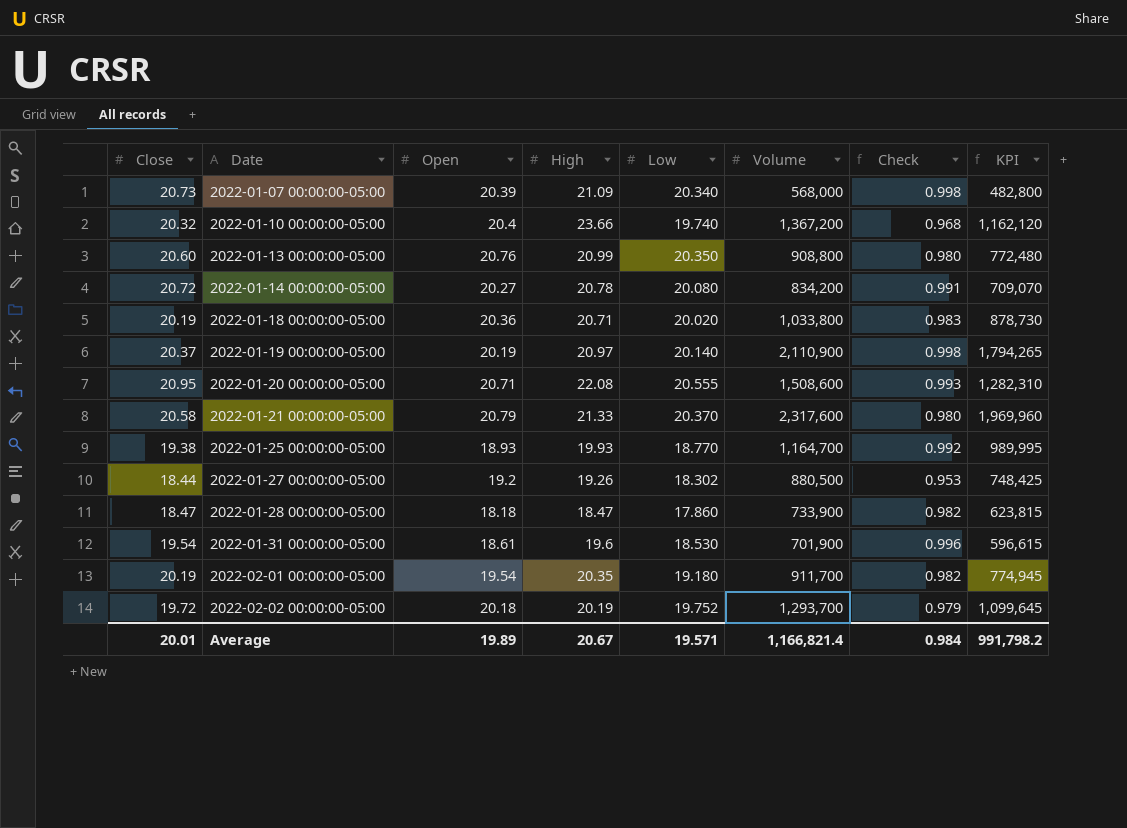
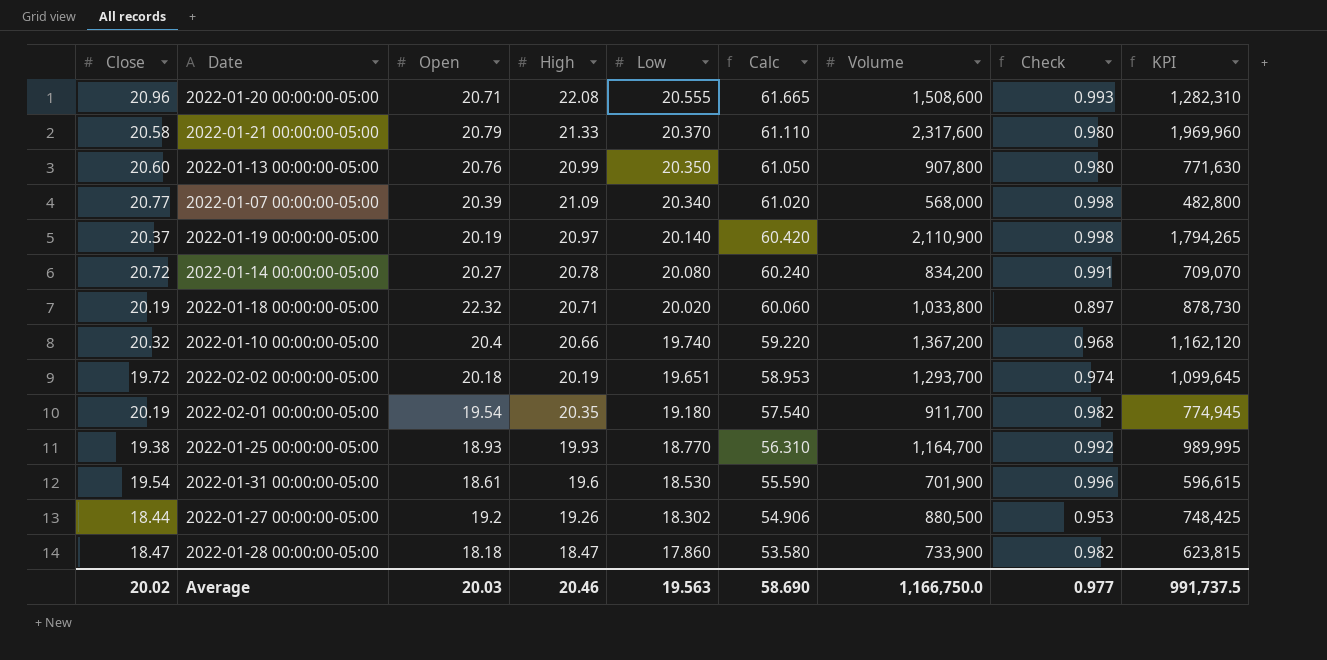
row order: Date ascending -> Low descending
column Calc | formula: none -> [Low] * 3
2022-01-20 00:00:00-05:00 | Close: 20.95 -> 20.96
2022-01-13 00:00:00-05:00 | Volume: 908,800 -> 907,800
2022-01-13 00:00:00-05:00 | KPI: 772,480 -> 771,630
2022-01-07 00:00:00-05:00 | Close: 20.73 -> 20.77
2022-01-18 00:00:00-05:00 | Open: 20.36 -> 22.32
2022-01-18 00:00:00-05:00 | Check: 0.983 -> 0.897
2022-01-10 00:00:00-05:00 | High: 23.66 -> 20.66
2022-02-02 00:00:00-05:00 | Low: 19.752 -> 19.651
2022-02-02 00:00:00-05:00 | Check: 0.979 -> 0.974
Average | Close: 20.01 -> 20.02
Average | Open: 19.89 -> 20.03
Average | High: 20.67 -> 20.46
Average | Low: 19.571 -> 19.563
Average | Volume: 1,166,821.4 -> 1,166,750.0
Average | Check: 0.984 -> 0.977
Average | KPI: 991,798.2 -> 991,737.5

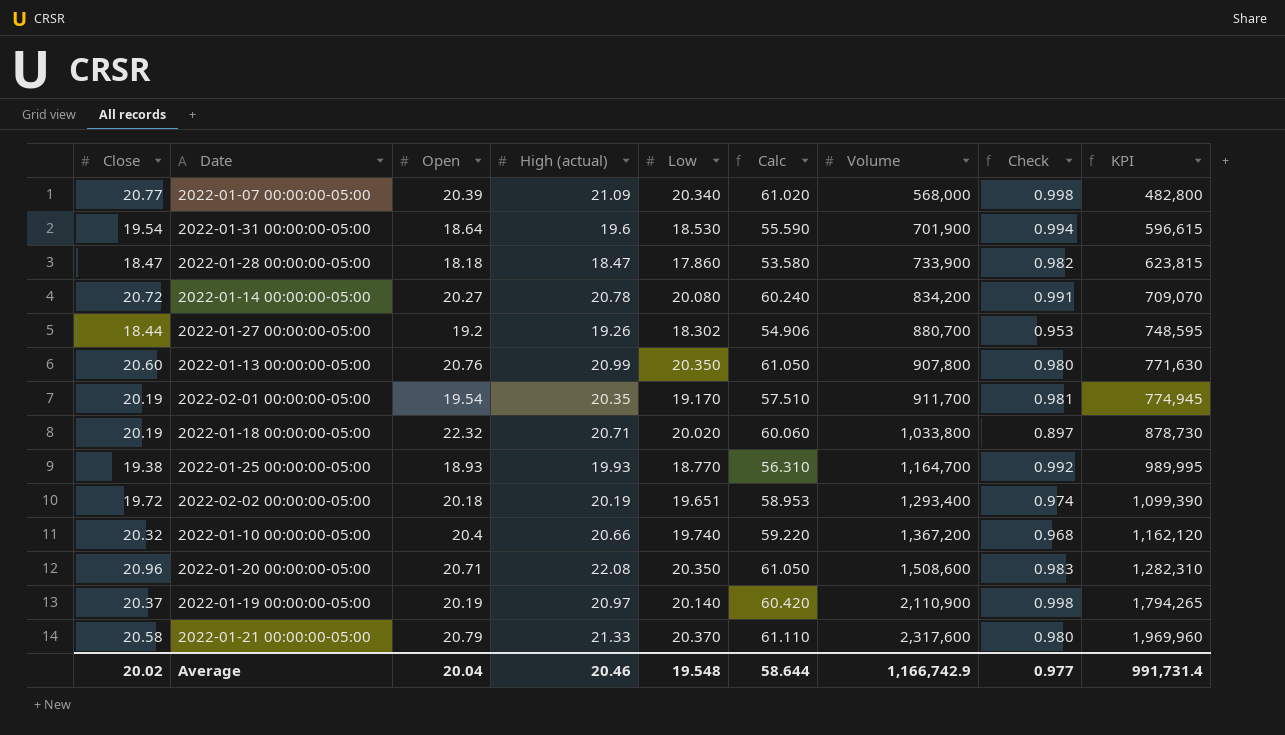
row order: Low descending -> Volume ascending
column name: High -> High (actual)
2022-01-31 00:00:00-05:00 | Open: 18.61 -> 18.64
2022-01-31 00:00:00-05:00 | Check: 0.996 -> 0.994
2022-01-27 00:00:00-05:00 | Volume: 880,500 -> 880,700
2022-01-27 00:00:00-05:00 | KPI: 748,425 -> 748,595
2022-02-01 00:00:00-05:00 | Low: 19.180 -> 19.170
2022-02-01 00:00:00-05:00 | Calc: 57.540 -> 57.510
2022-02-01 00:00:00-05:00 | Check: 0.982 -> 0.981
2022-02-02 00:00:00-05:00 | Volume: 1,293,700 -> 1,293,400
2022-02-02 00:00:00-05:00 | KPI: 1,099,645 -> 1,099,390
2022-01-20 00:00:00-05:00 | Low: 20.555 -> 20.350
2022-01-20 00:00:00-05:00 | Calc: 61.665 -> 61.050
2022-01-20 00:00:00-05:00 | Check: 0.993 -> 0.983
Average | Open: 20.03 -> 20.04
Average | Low: 19.563 -> 19.548
Average | Calc: 58.690 -> 58.644
Average | Volume: 1,166,750.0 -> 1,166,742.9
Average | KPI: 991,737.5 -> 991,731.4

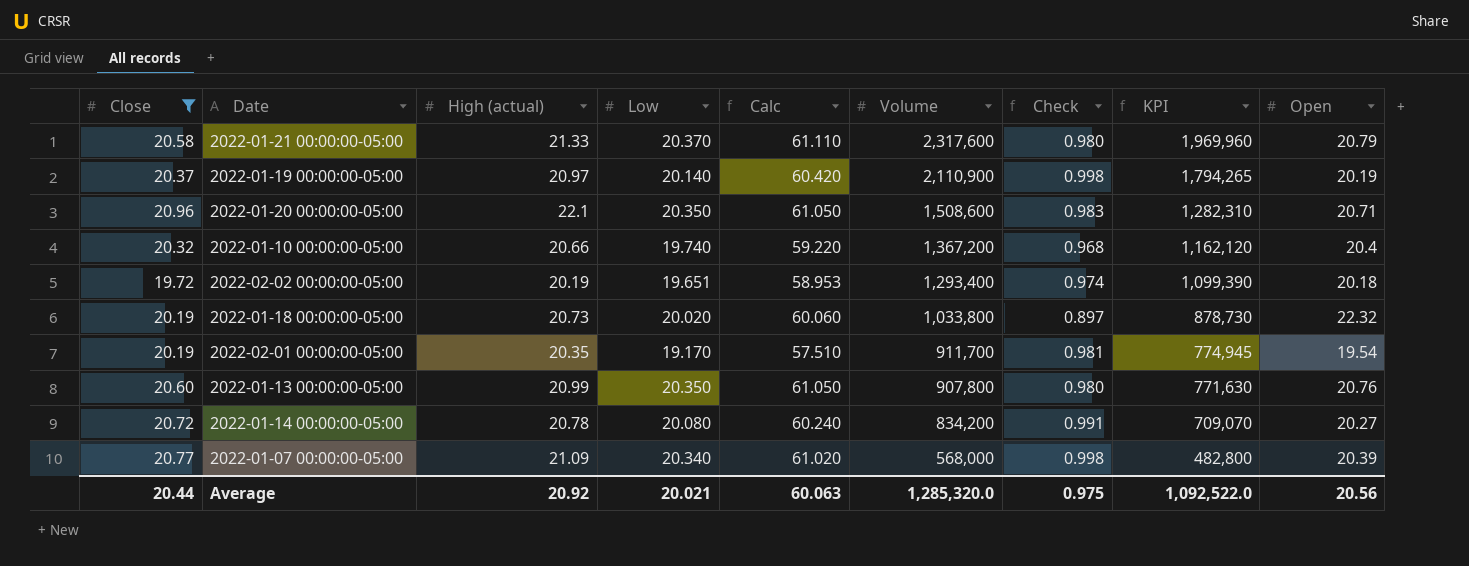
filter: none -> Close >= 19.72
row order: Volume ascending -> Volume descending
column Open | position: 3 -> 9
2022-01-20 00:00:00-05:00 | High (actual): 22.08 -> 22.1
2022-01-18 00:00:00-05:00 | High (actual): 20.71 -> 20.73
Average | Close: 20.02 -> 20.44
Average | High (actual): 20.46 -> 20.92
Average | Low: 19.548 -> 20.021
Average | Calc: 58.644 -> 60.063
Average | Volume: 1,166,742.9 -> 1,285,320.0
Average | Check: 0.977 -> 0.975
Average | KPI: 991,731.4 -> 1,092,522.0
Average | Open: 20.04 -> 20.56

